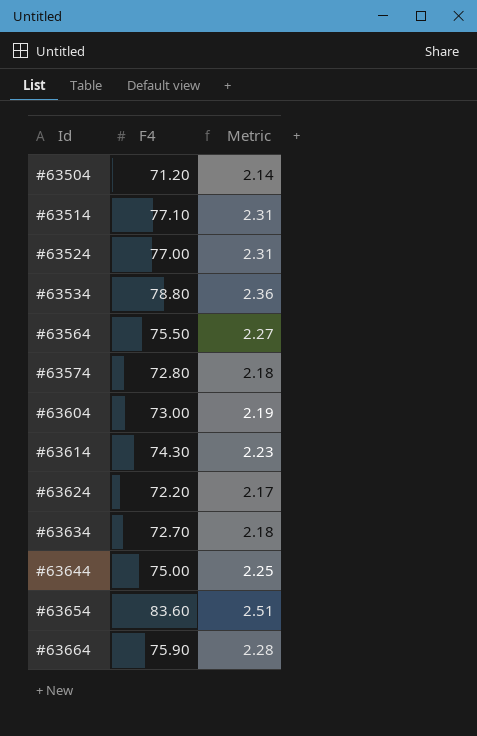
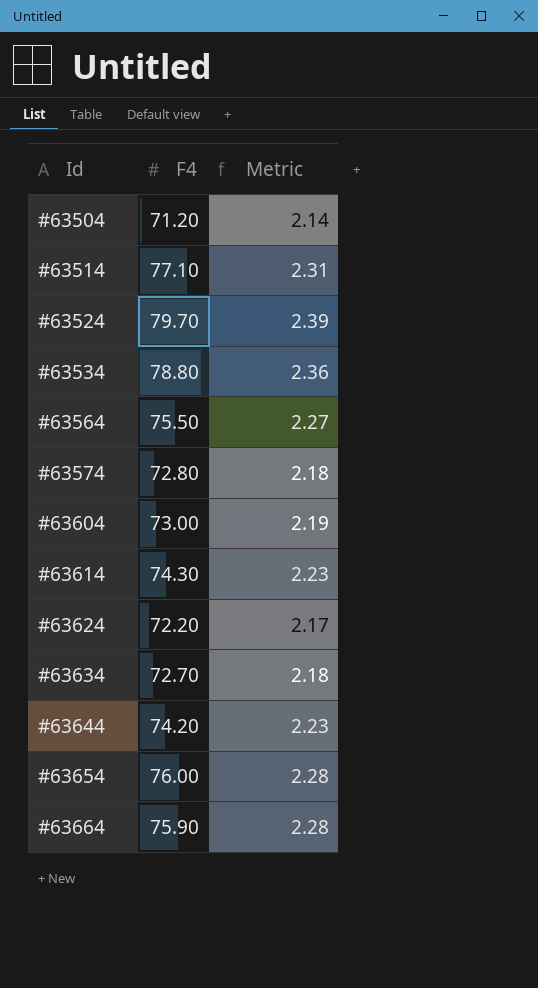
#63524 | F4: 77.00 -> 79.70
#63524 | Metric: 2.31 -> 2.39
#63644 | F4: 75.00 -> 74.20
#63644 | Metric: 2.25 -> 2.23
#63654 | F4: 83.60 -> 76.00
#63654 | Metric: 2.51 -> 2.28

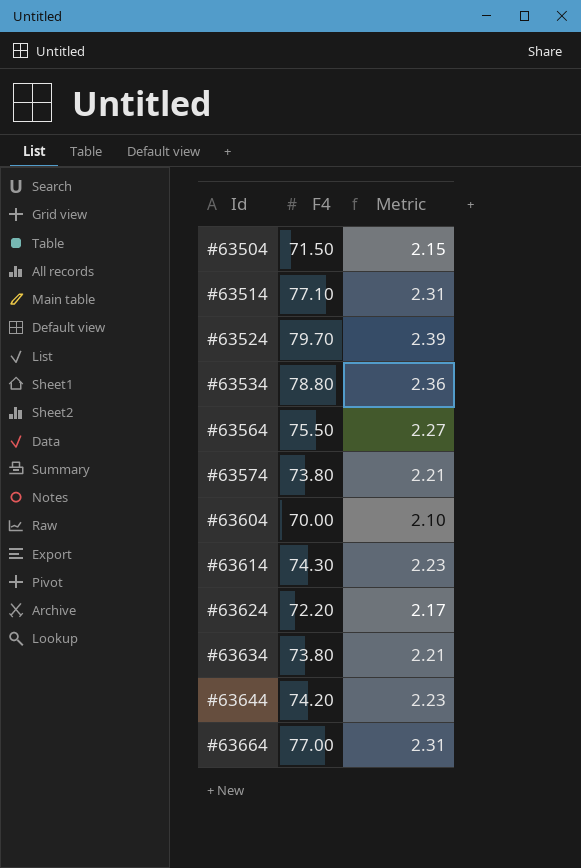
row #63654: 76.00 | 2.28 -> none
#63504 | F4: 71.20 -> 71.50
#63504 | Metric: 2.14 -> 2.15
#63574 | F4: 72.80 -> 73.80
#63574 | Metric: 2.18 -> 2.21
#63604 | F4: 73.00 -> 70.00
#63604 | Metric: 2.19 -> 2.10
#63634 | F4: 72.70 -> 73.80
#63634 | Metric: 2.18 -> 2.21
#63664 | F4: 75.90 -> 77.00
#63664 | Metric: 2.28 -> 2.31

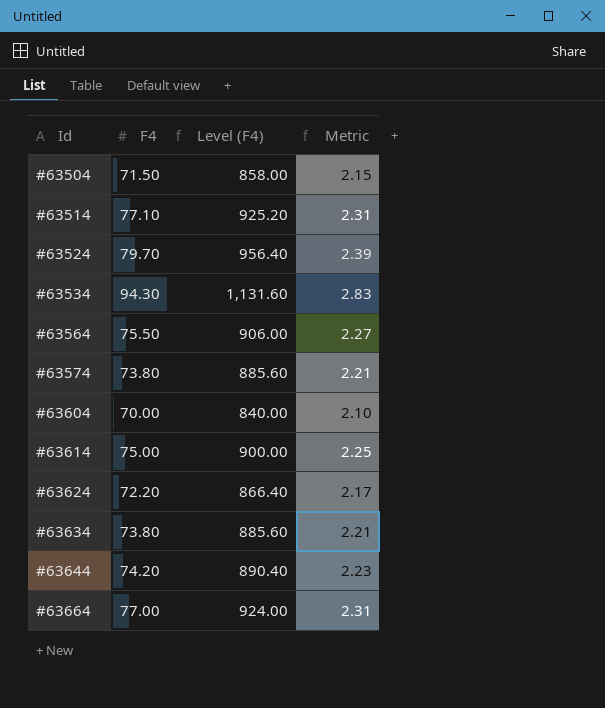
column Level (F4) | formula: none -> [F4] * 12
#63534 | F4: 78.80 -> 94.30
#63534 | Metric: 2.36 -> 2.83
#63614 | F4: 74.30 -> 75.00
#63614 | Metric: 2.23 -> 2.25

